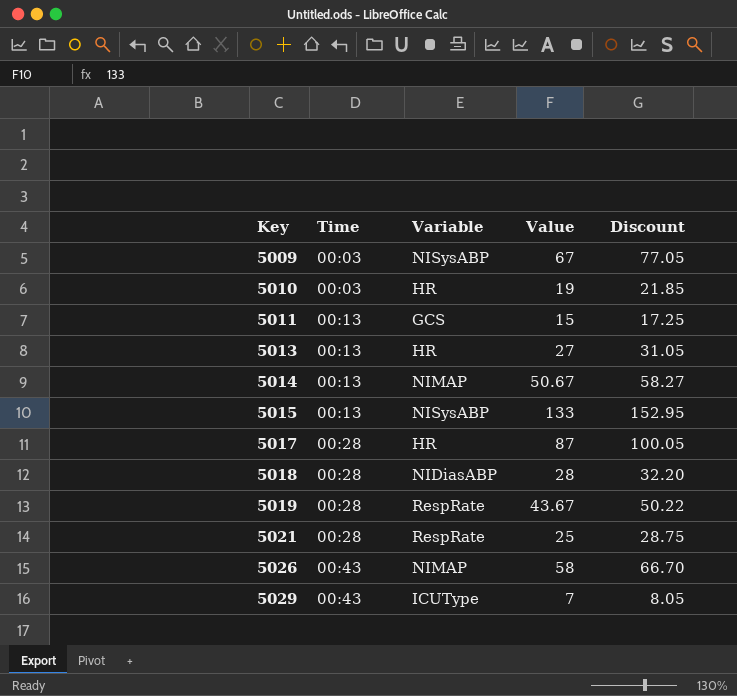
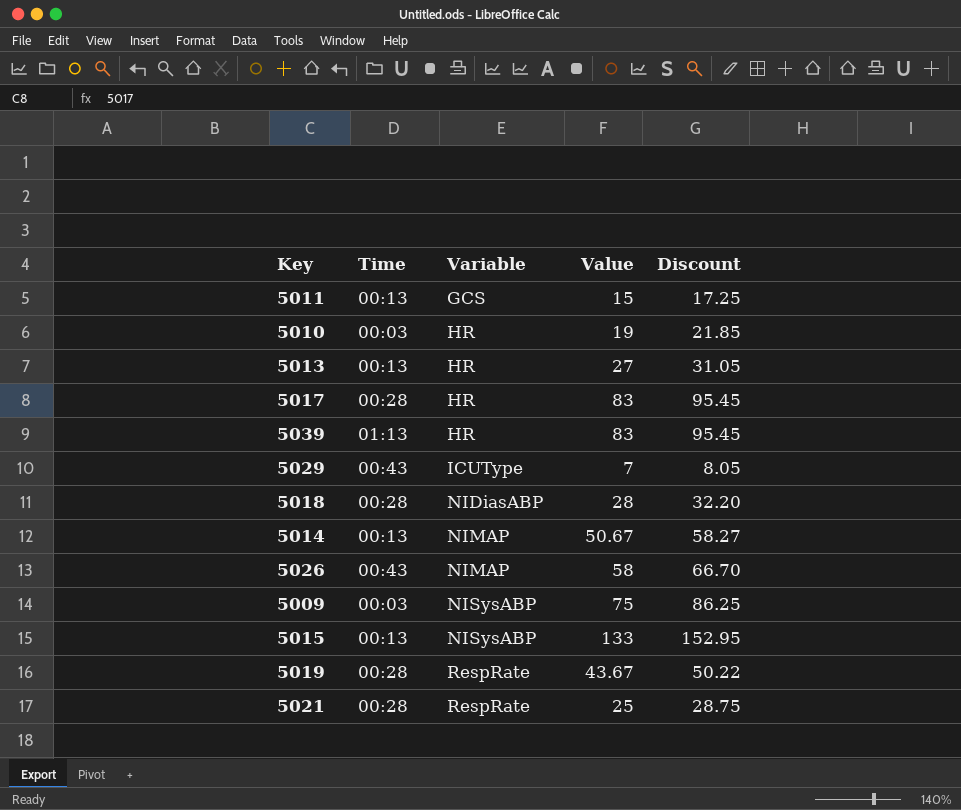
row order: Key ascending -> Variable ascending
5017 | Value: 87 -> 83
5017 | Discount: 100.05 -> 95.45
row 5039: none -> 01:13 | HR | 83 | 95.45
5009 | Value: 67 -> 75
5009 | Discount: 77.05 -> 86.25

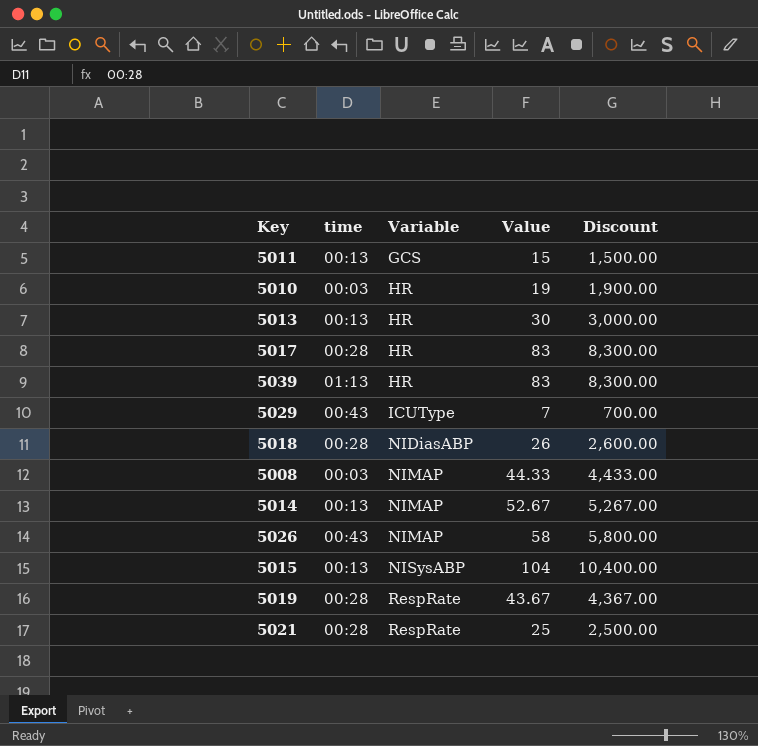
column name: Time -> time
column Discount | formula: [Value] * 1.15 -> [Value] * 100
row 5009: 00:03 | NISysABP | 75 | 86.25 -> none
5013 | Value: 27 -> 30
5018 | Value: 28 -> 26
row 5008: none -> 00:03 | NIMAP | 44.33 | 4,433.00
5014 | Value: 50.67 -> 52.67
5015 | Value: 133 -> 104

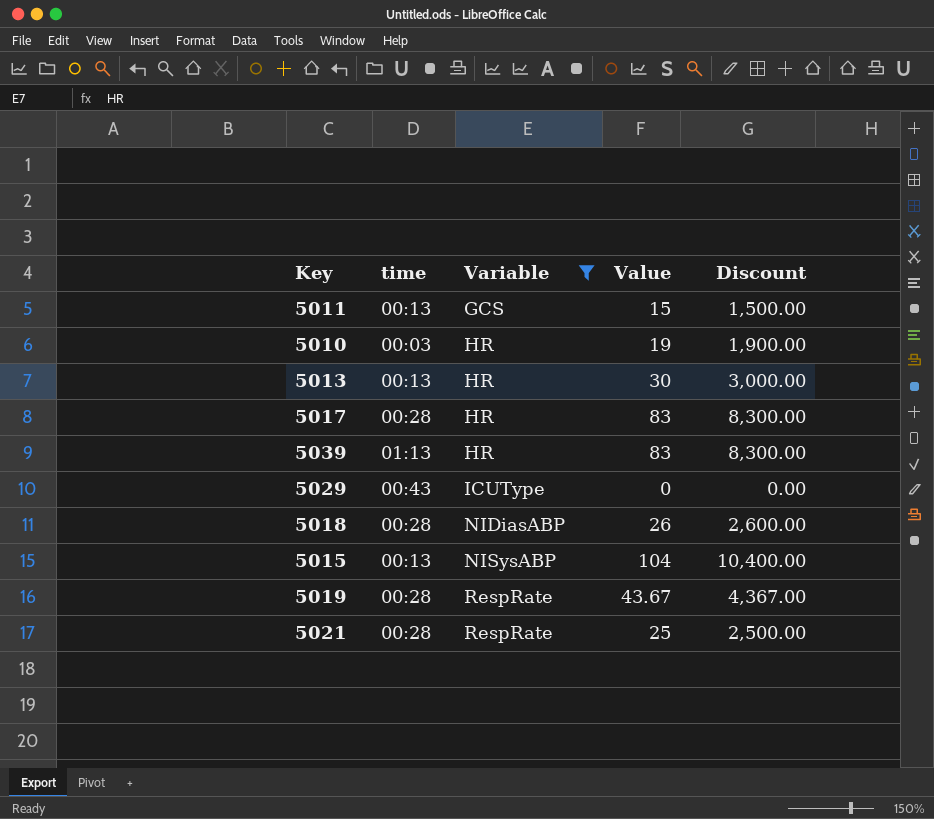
filter: none -> Variable != NIMAP
5029 | Value: 7 -> 0
5029 | Discount: 700.00 -> 0.00

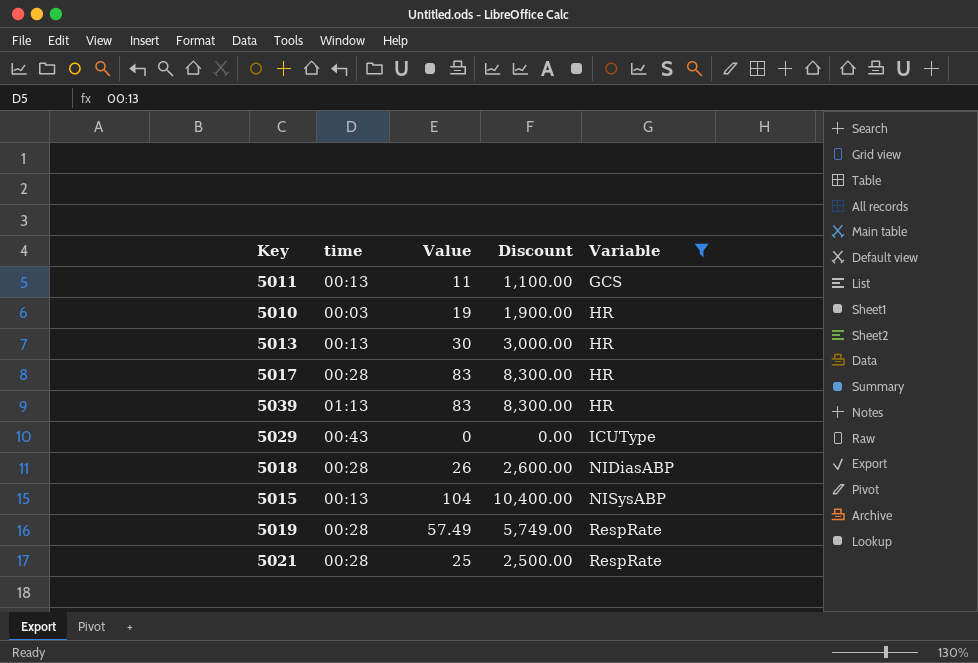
column Variable | position: 3 -> 5
5011 | Value: 15 -> 11
5011 | Discount: 1,500.00 -> 1,100.00
5019 | Value: 43.67 -> 57.49
5019 | Discount: 4,367.00 -> 5,749.00

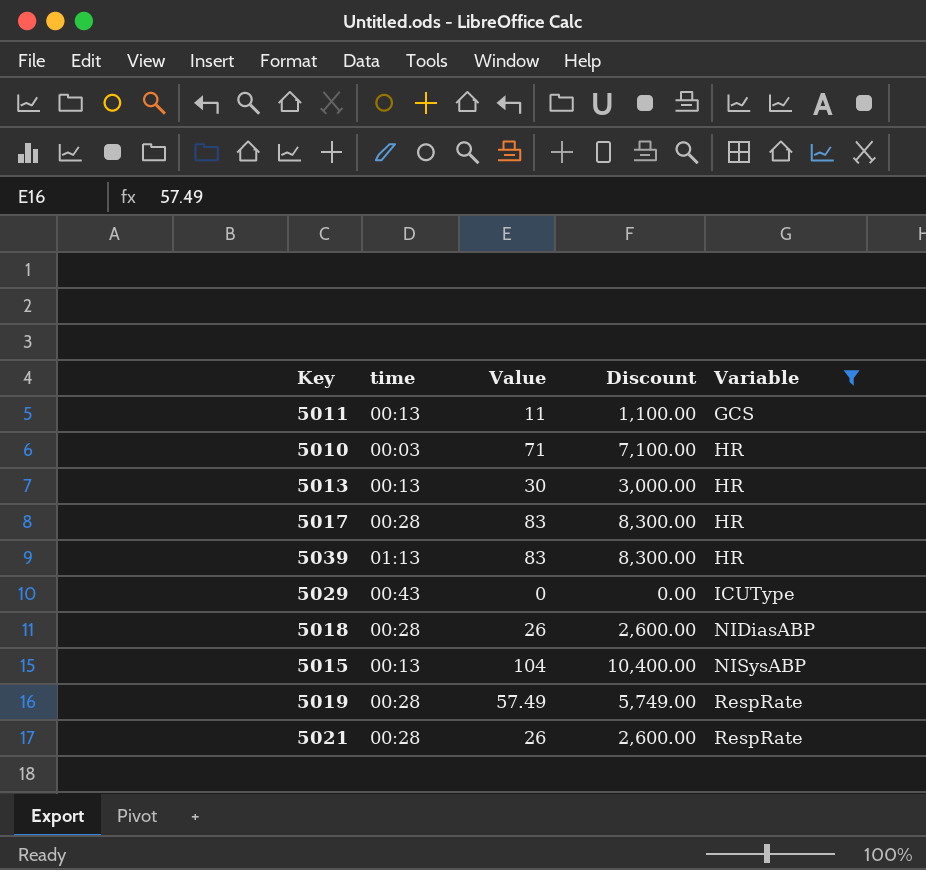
5010 | Value: 19 -> 71
5010 | Discount: 1,900.00 -> 7,100.00
5021 | Value: 25 -> 26
5021 | Discount: 2,500.00 -> 2,600.00

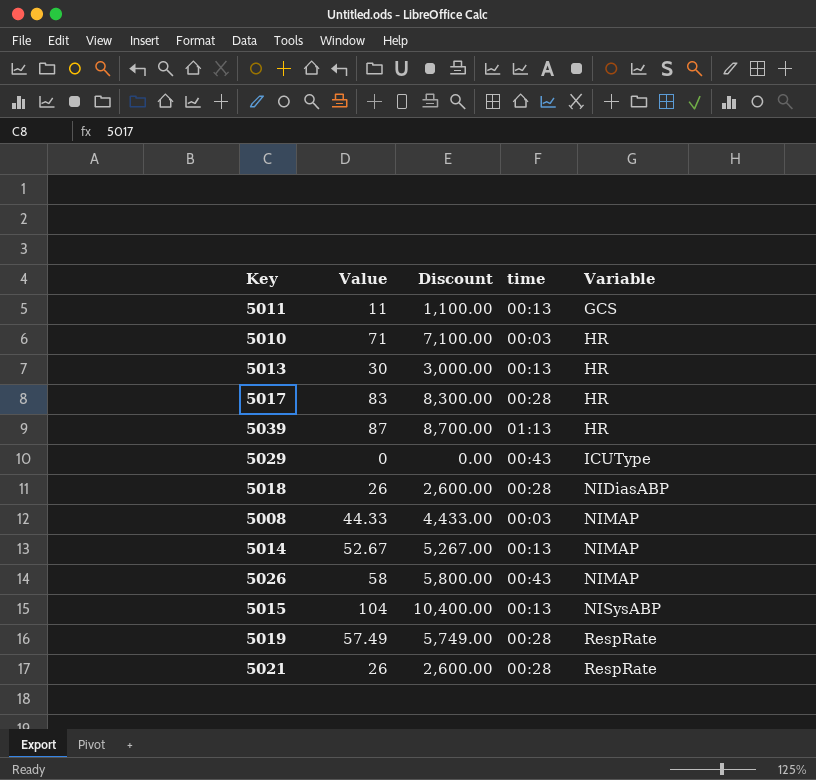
filter: Variable != NIMAP -> none
column time | position: 2 -> 4
5039 | Value: 83 -> 87
5039 | Discount: 8,300.00 -> 8,700.00

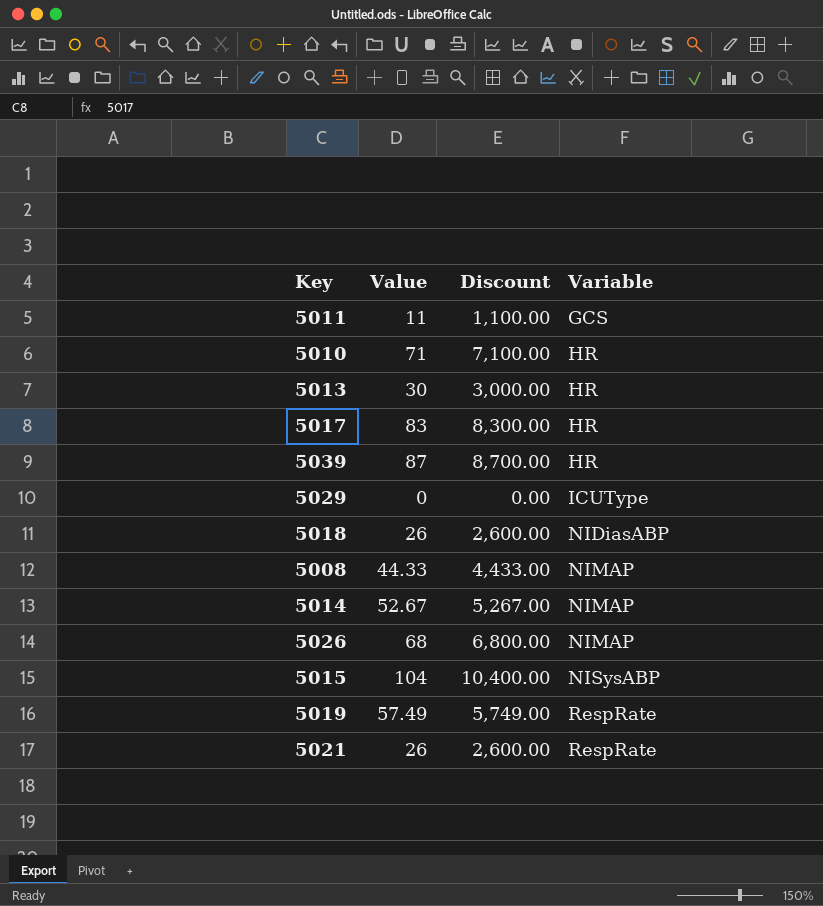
column time | position: 4 -> none
5026 | Value: 58 -> 68
5026 | Discount: 5,800.00 -> 6,800.00

